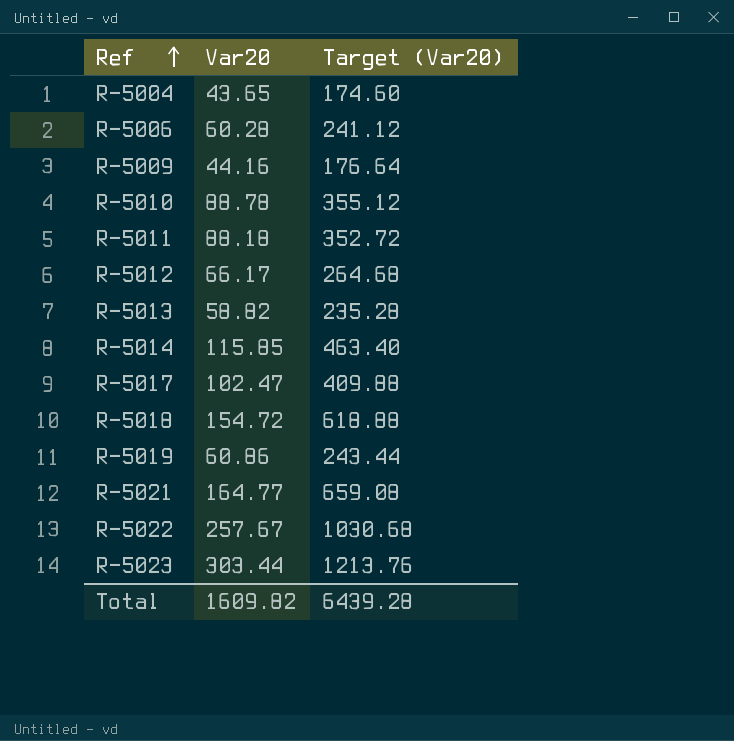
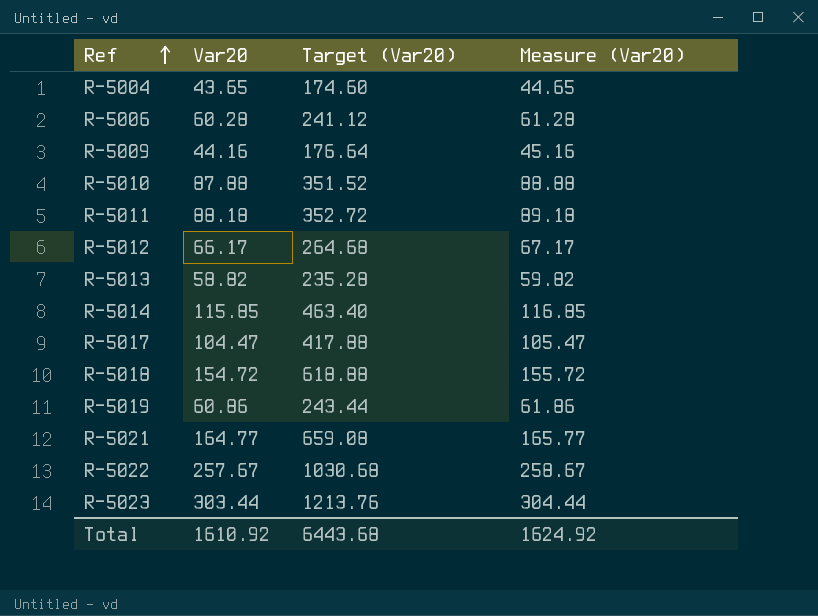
column Measure (Var20) | formula: none -> [Var20] + 1
R-5010 | Var20: 88.78 -> 87.88
R-5010 | Target (Var20): 355.12 -> 351.52
R-5017 | Var20: 102.47 -> 104.47
R-5017 | Target (Var20): 409.88 -> 417.88
Total | Var20: 1609.82 -> 1610.92
Total | Target (Var20): 6439.28 -> 6443.68

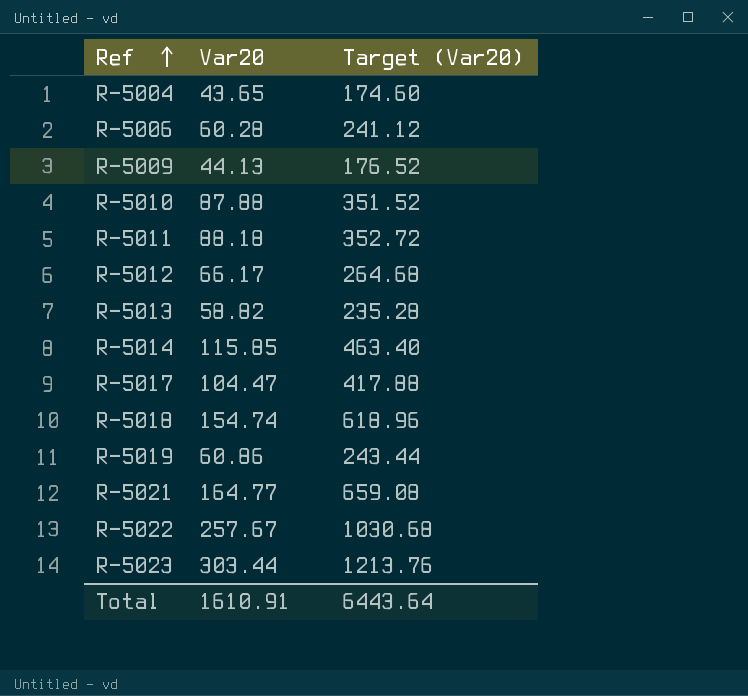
column Measure (Var20) | formula: [Var20] + 1 -> none
R-5009 | Var20: 44.16 -> 44.13
R-5009 | Target (Var20): 176.64 -> 176.52
R-5018 | Var20: 154.72 -> 154.74
R-5018 | Target (Var20): 618.88 -> 618.96
Total | Var20: 1610.92 -> 1610.91
Total | Target (Var20): 6443.68 -> 6443.64

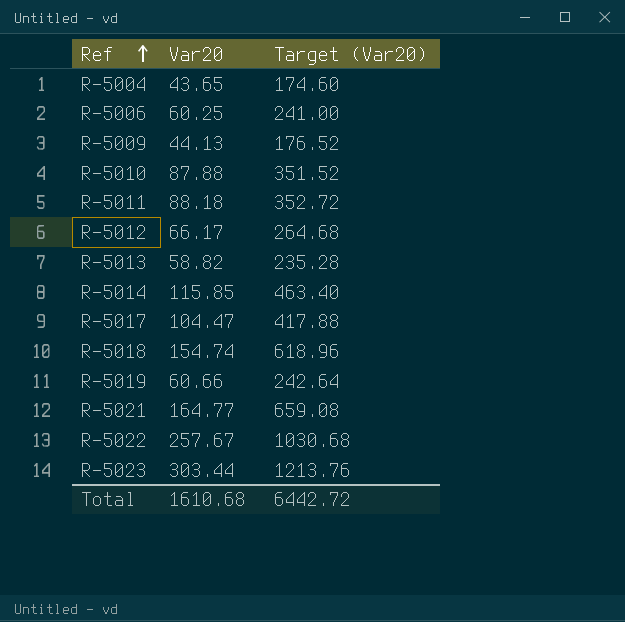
R-5006 | Var20: 60.28 -> 60.25
R-5006 | Target (Var20): 241.12 -> 241.00
R-5019 | Var20: 60.86 -> 60.66
R-5019 | Target (Var20): 243.44 -> 242.64
Total | Var20: 1610.91 -> 1610.68
Total | Target (Var20): 6443.64 -> 6442.72

